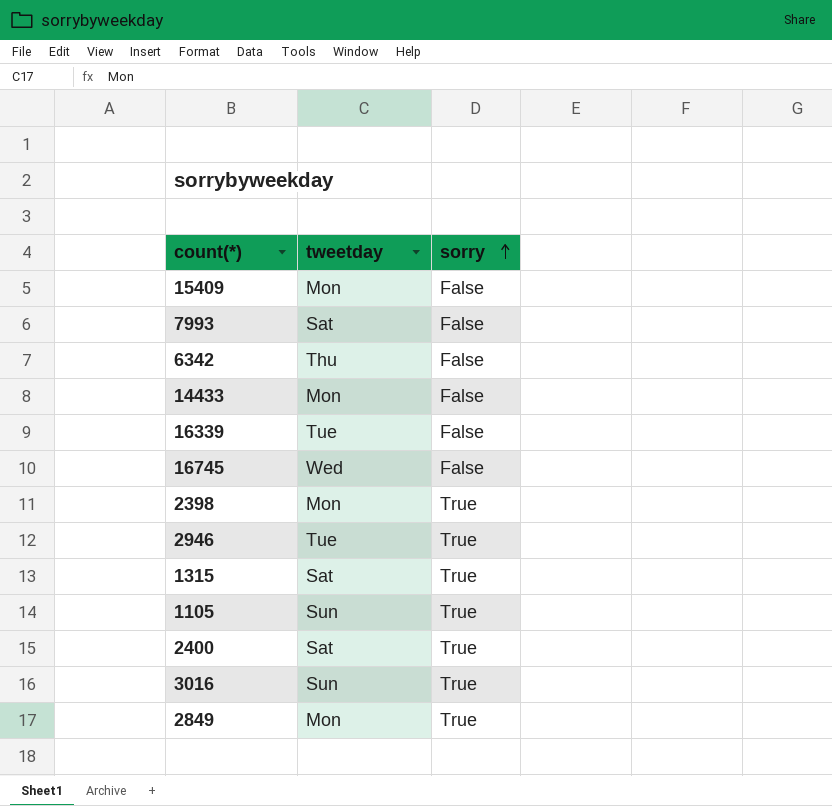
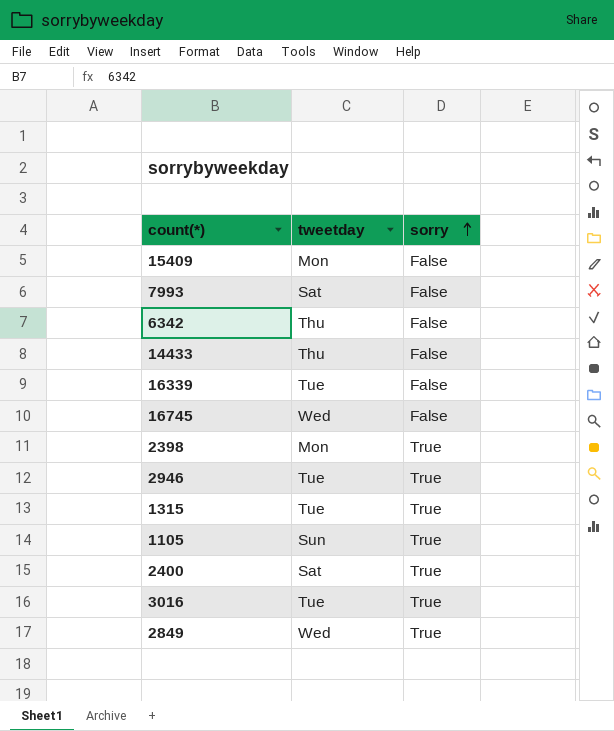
14433 | tweetday: Mon -> Thu
1315 | tweetday: Sat -> Tue
3016 | tweetday: Sun -> Tue
2849 | tweetday: Mon -> Wed

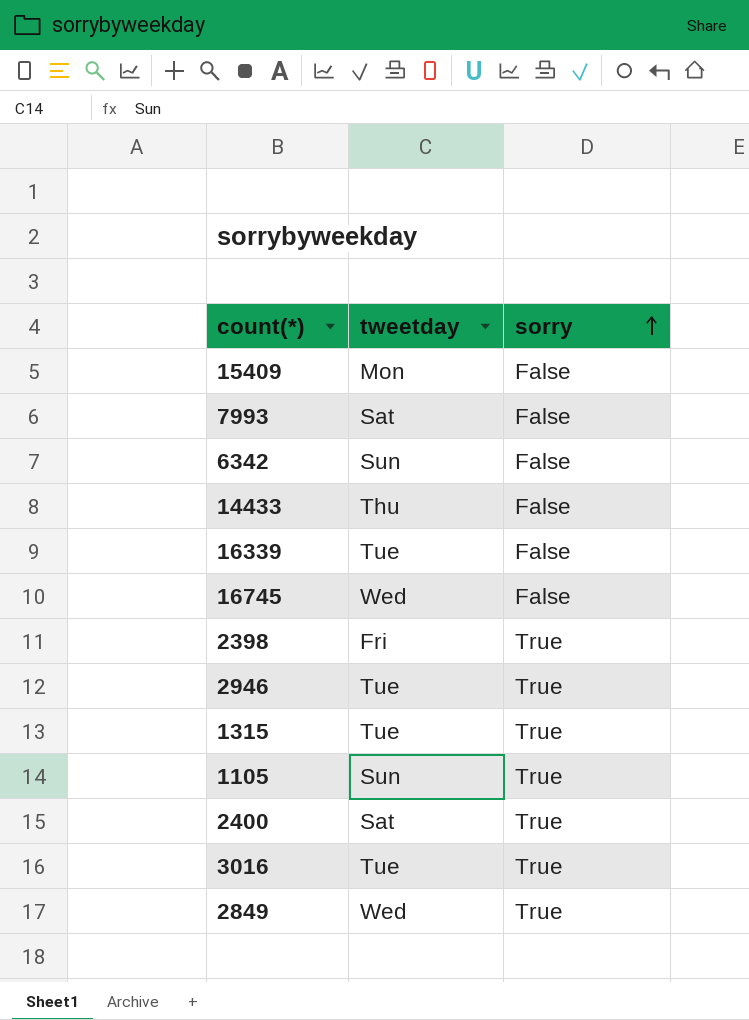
6342 | tweetday: Thu -> Sun
2398 | tweetday: Mon -> Fri

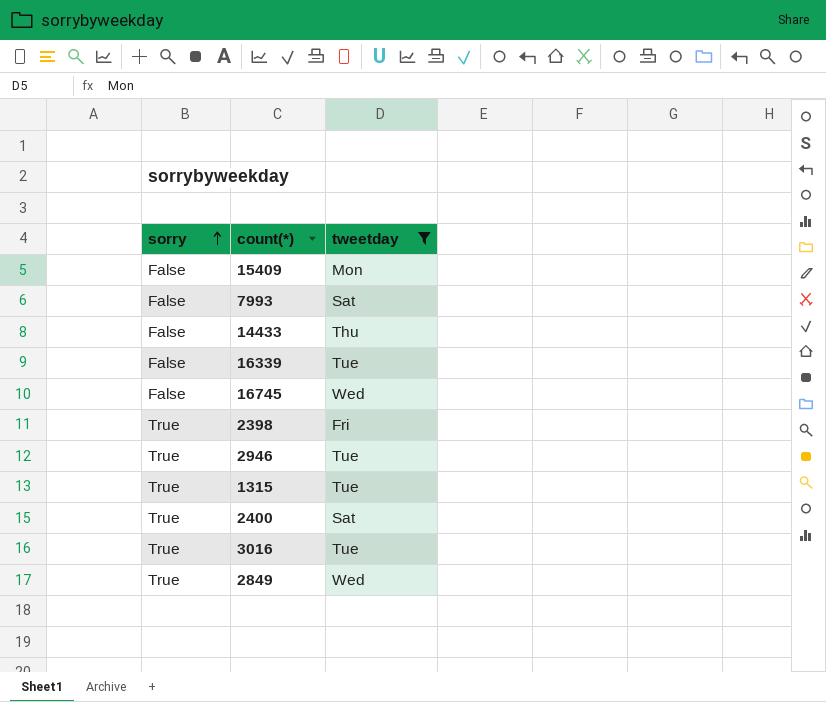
filter: none -> tweetday != Sun
column sorry | position: 3 -> 1

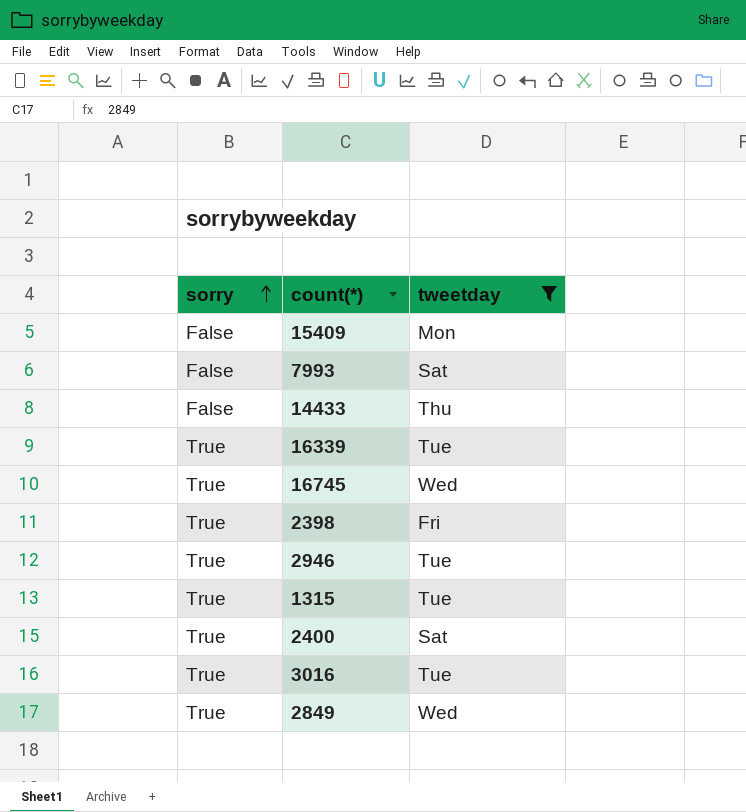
16339 | sorry: False -> True
16745 | sorry: False -> True

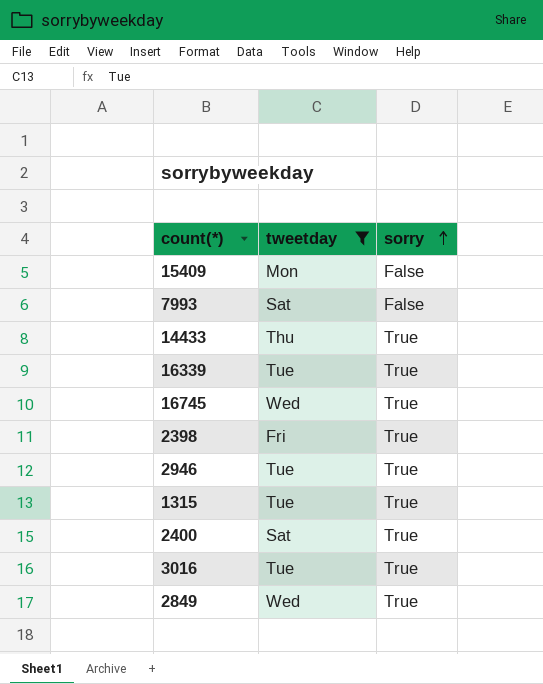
column sorry | position: 1 -> 3
14433 | sorry: False -> True

